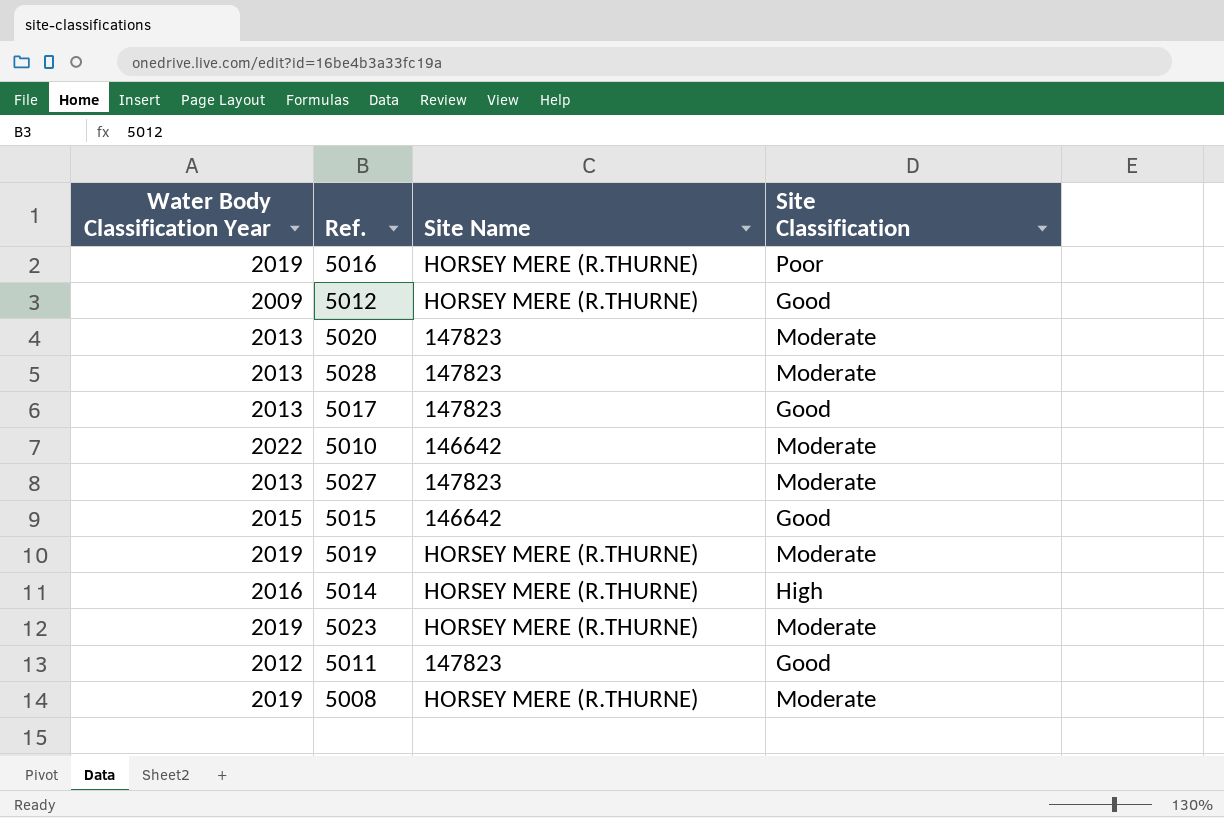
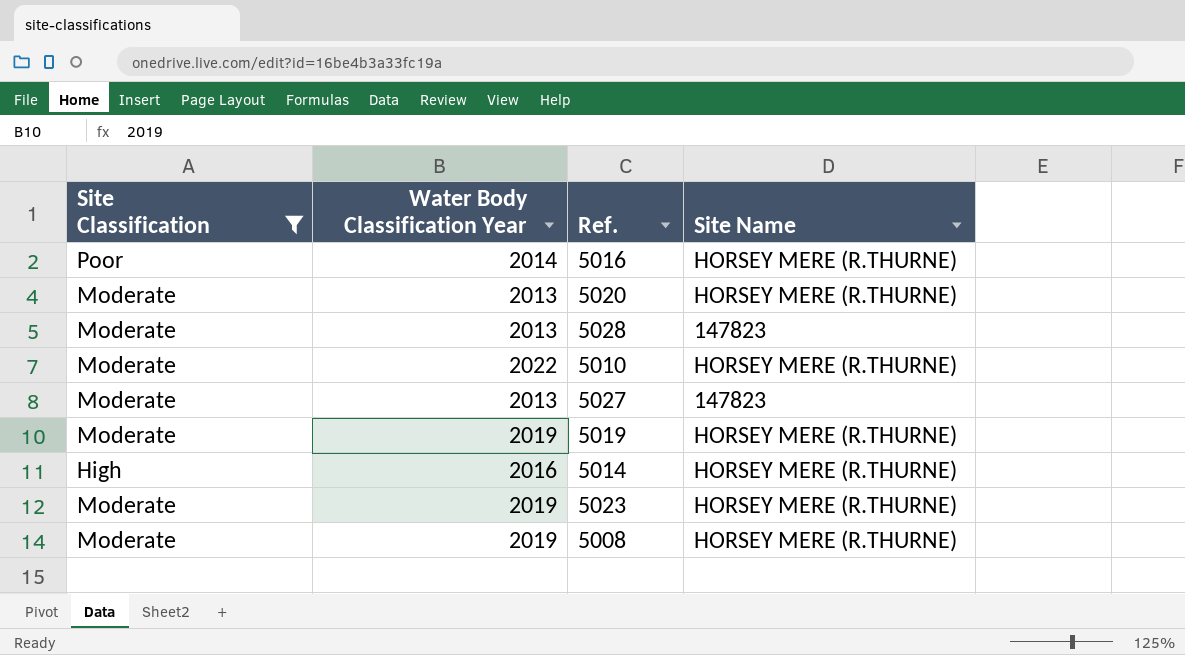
filter: none -> Site Classification != Good
column Site Classification | position: 4 -> 1
5016 | Water Body Classification Year: 2019 -> 2014
5020 | Site Name: 147823 -> HORSEY MERE (R.THURNE)
5010 | Site Name: 146642 -> HORSEY MERE (R.THURNE)

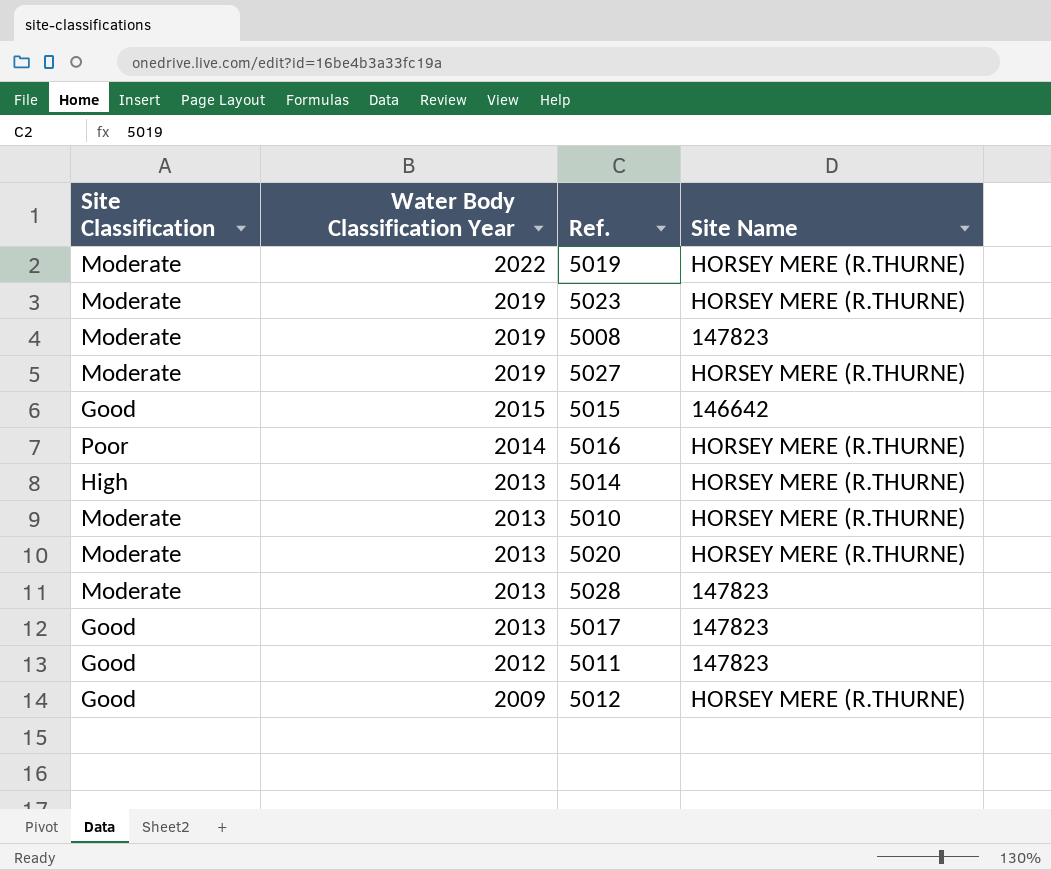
filter: Site Classification != Good -> none
row order: none -> Water Body Classification Year descending
5019 | Water Body Classification Year: 2019 -> 2022
5008 | Site Name: HORSEY MERE (R.THURNE) -> 147823
5027 | Water Body Classification Year: 2013 -> 2019
5027 | Site Name: 147823 -> HORSEY MERE (R.THURNE)
5014 | Water Body Classification Year: 2016 -> 2013
5010 | Water Body Classification Year: 2022 -> 2013

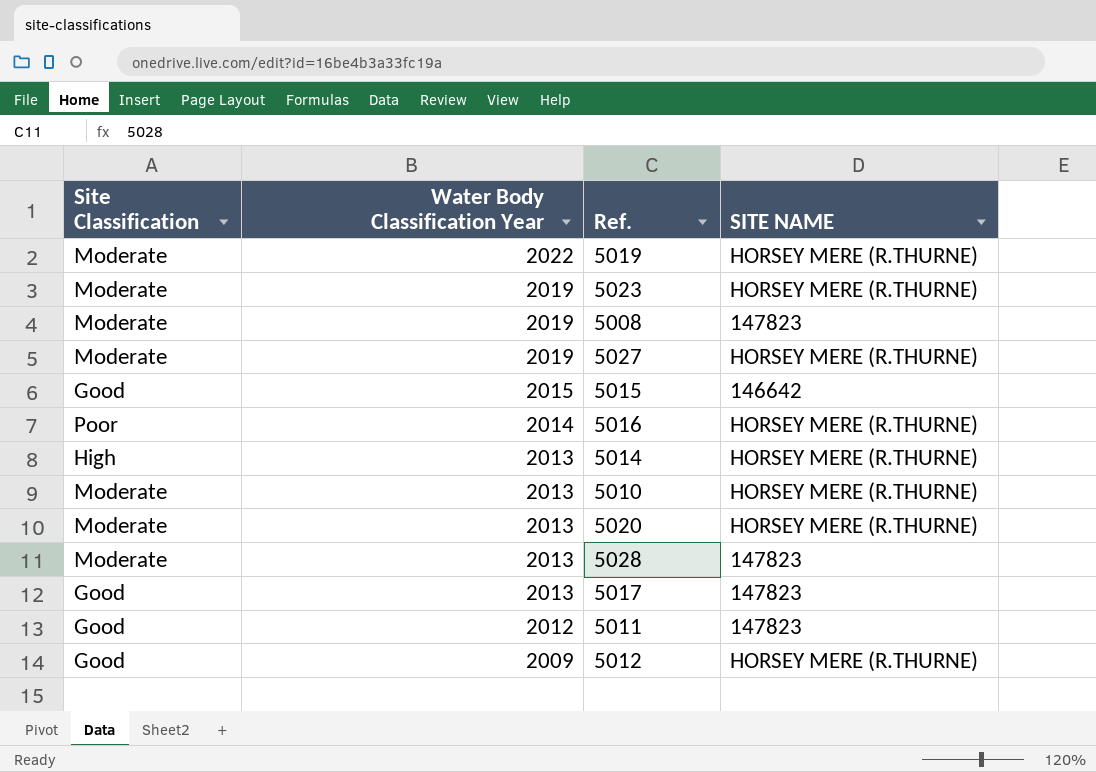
column name: Site Name -> SITE NAME

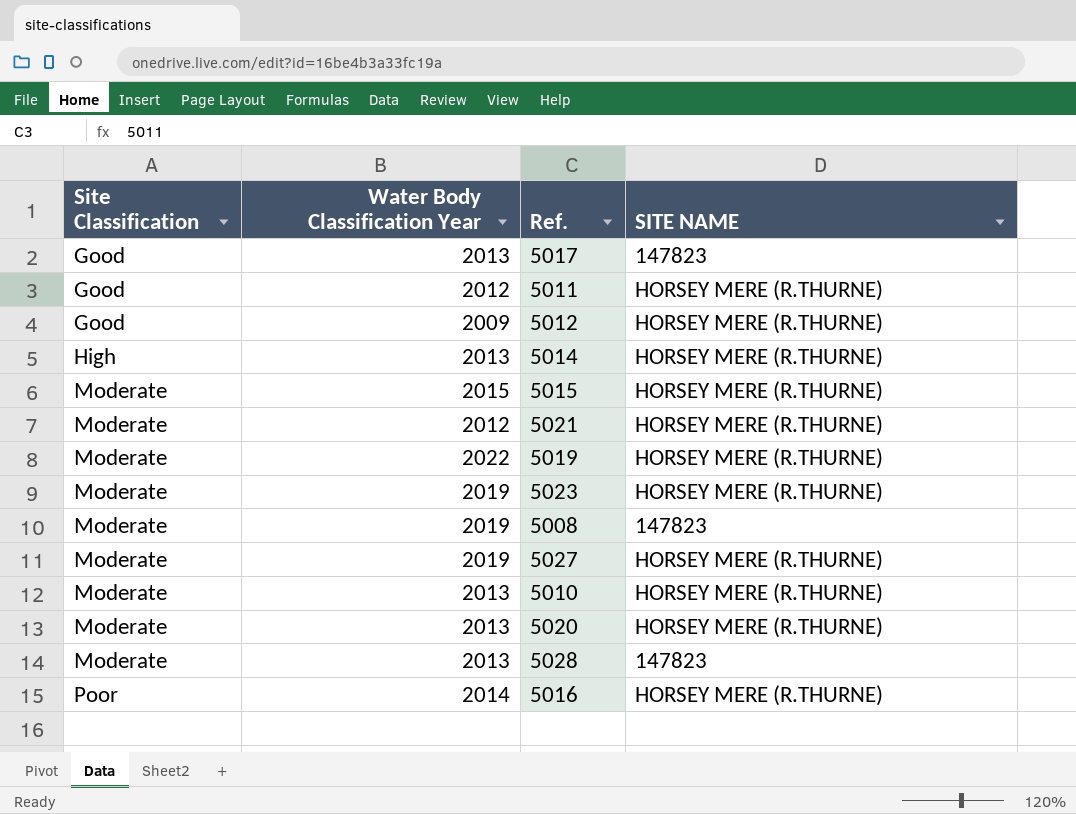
row order: Water Body Classification Year descending -> Site Classification ascending
5011 | SITE NAME: 147823 -> HORSEY MERE (R.THURNE)
5015 | Site Classification: Good -> Moderate
5015 | SITE NAME: 146642 -> HORSEY MERE (R.THURNE)
row 5021: none -> Moderate | 2012 | HORSEY MERE (R.THURNE)

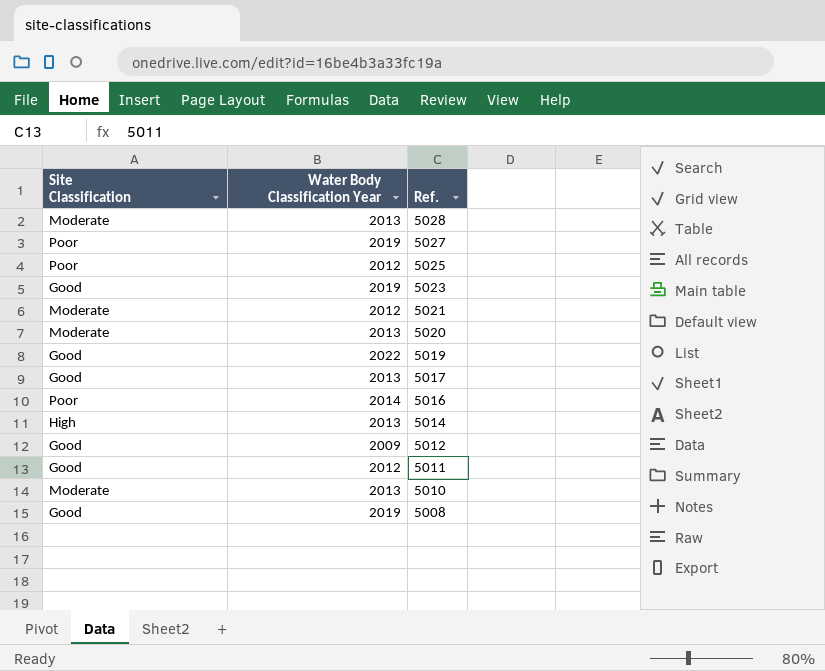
row order: Site Classification ascending -> Ref. descending
column SITE NAME | position: 4 -> none
row 5015: Moderate | 2015 | HORSEY MERE (R.THURNE) -> none
5027 | Site Classification: Moderate -> Poor
row 5025: none -> Poor | 2012
5023 | Site Classification: Moderate -> Good
5019 | Site Classification: Moderate -> Good
5008 | Site Classification: Moderate -> Good

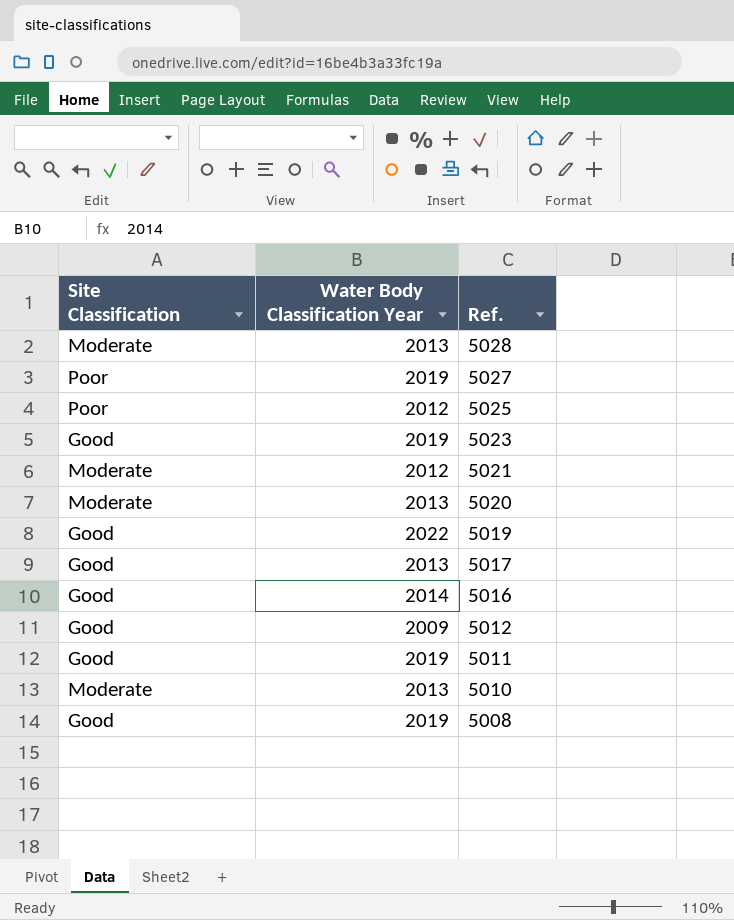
row 5014: High | 2013 -> none
5016 | Site Classification: Poor -> Good
5011 | Water Body Classification Year: 2012 -> 2019

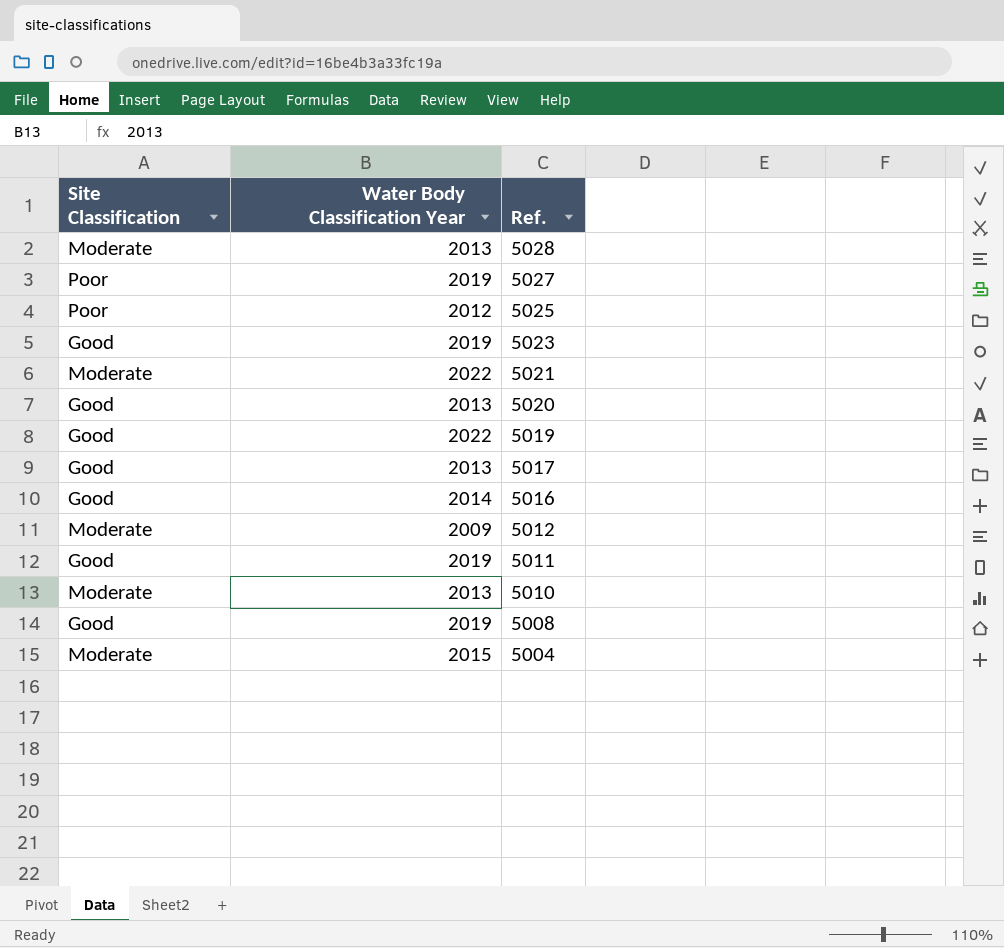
5021 | Water Body Classification Year: 2012 -> 2022
5020 | Site Classification: Moderate -> Good
5012 | Site Classification: Good -> Moderate
row 5004: none -> Moderate | 2015

